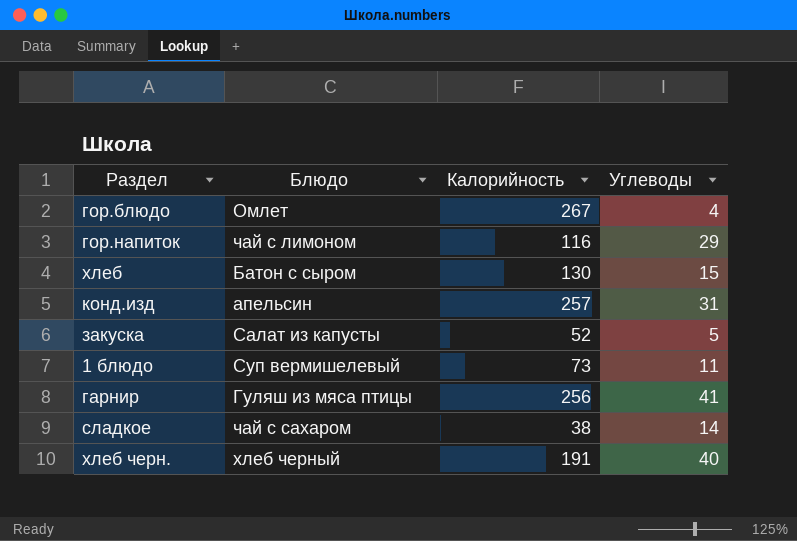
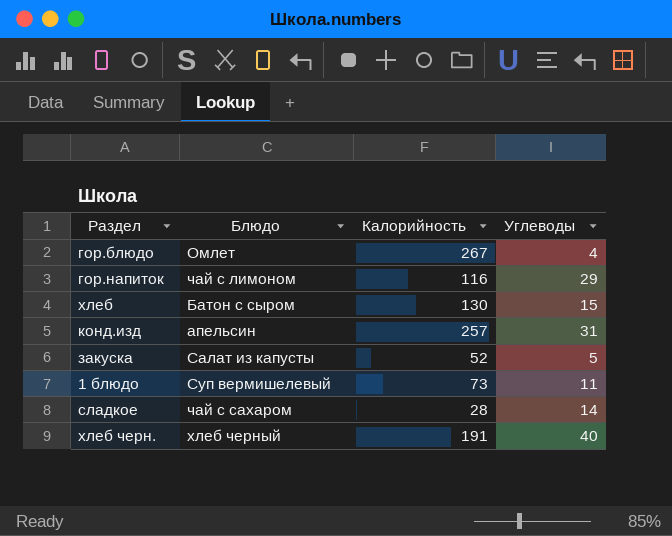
row гарнир: Гуляш из мяса птицы | 256 | 41 -> none
сладкое | Калорийность: 38 -> 28

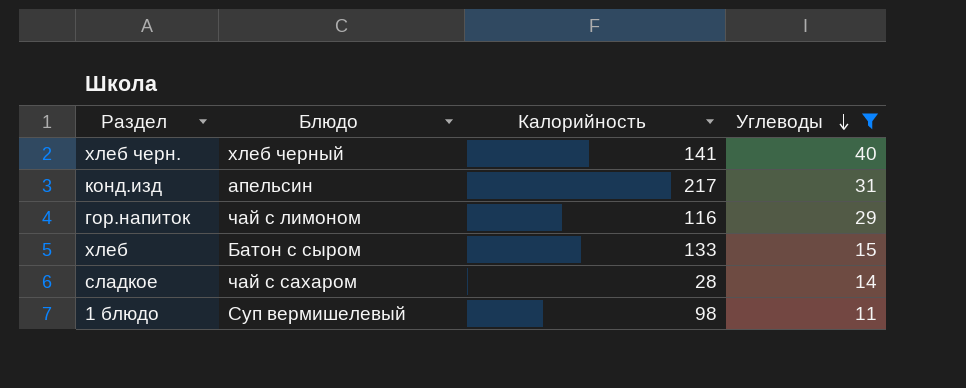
filter: none -> Углеводы >= 11
row order: none -> Углеводы descending
хлеб черн. | Калорийность: 191 -> 141
конд.изд | Калорийность: 257 -> 217
хлеб | Калорийность: 130 -> 133
1 блюдо | Калорийность: 73 -> 98

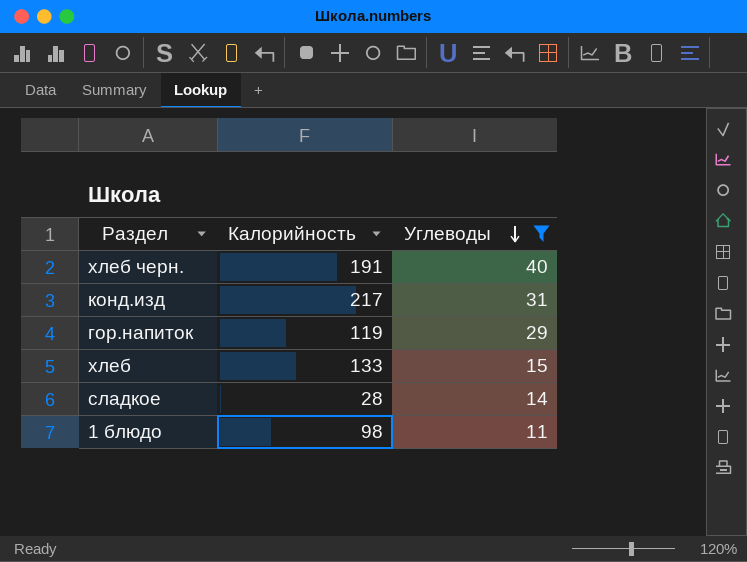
column Блюдо | position: 2 -> none
хлеб черн. | Калорийность: 141 -> 191
гор.напиток | Калорийность: 116 -> 119

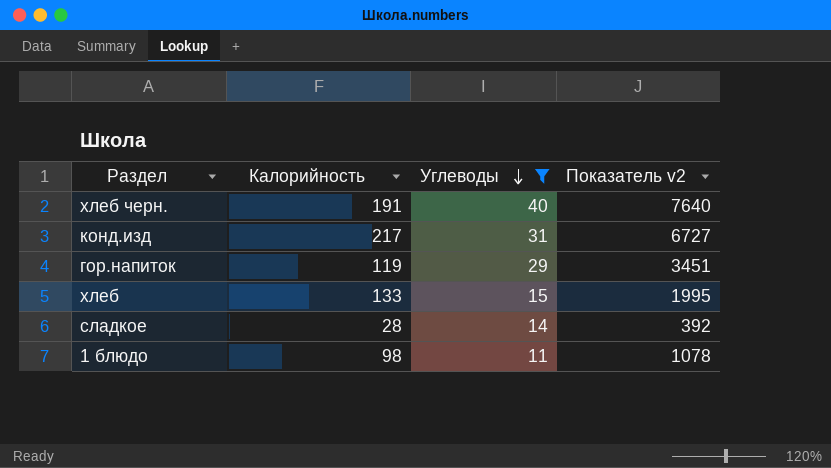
column Показатель v2 | formula: none -> [Калорийность] * [Углеводы]

